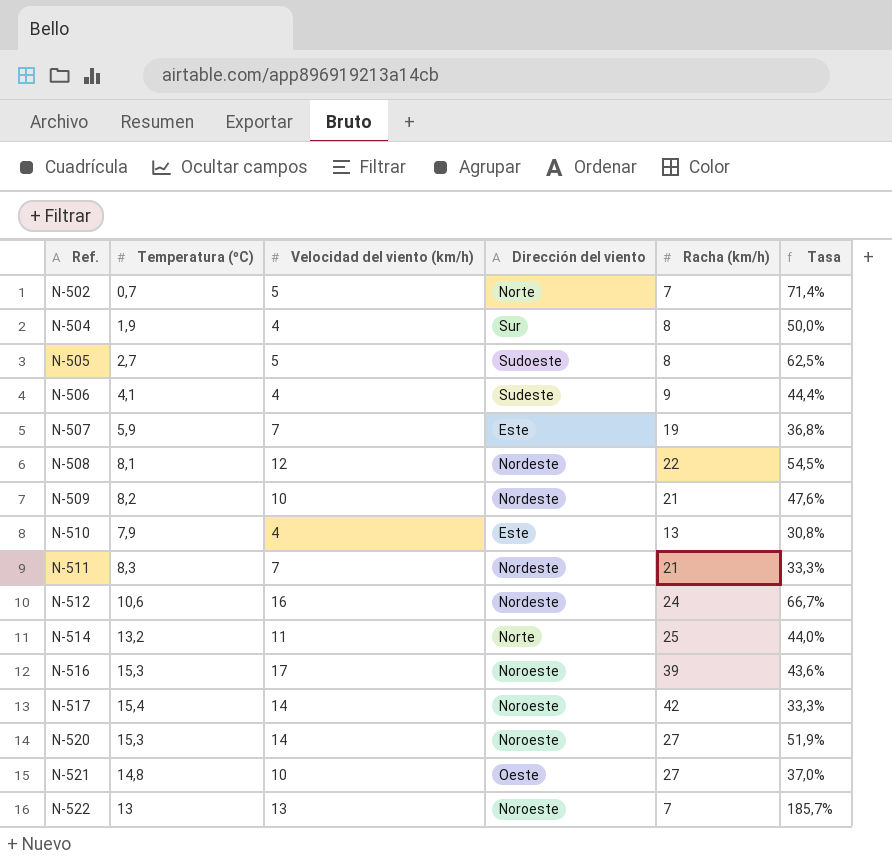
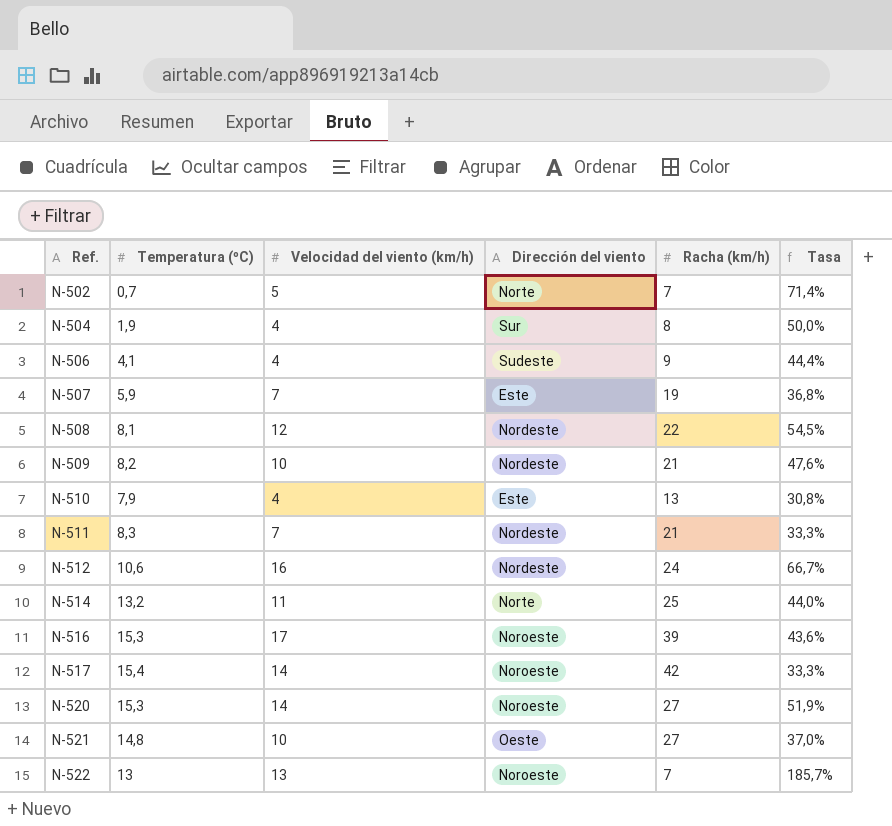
row N-505: 2,7 | 5 | Sudoeste | 8 | 62,5% -> none

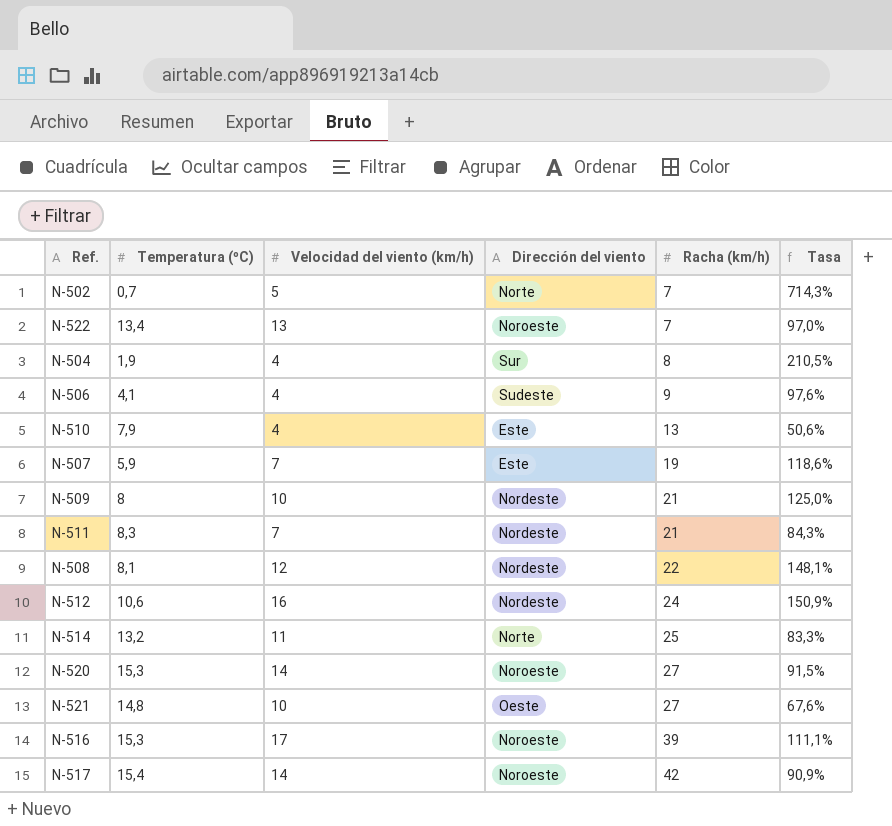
row order: Ref. ascending -> Racha (km/h) ascending
column Tasa | formula: [Velocidad del viento (km/h)] / [Racha (km/h)] -> [Velocidad del viento (km/h)] / [Temperatura (ºC)]
N-522 | Temperatura (ºC): 13 -> 13,4
N-509 | Temperatura (ºC): 8,2 -> 8

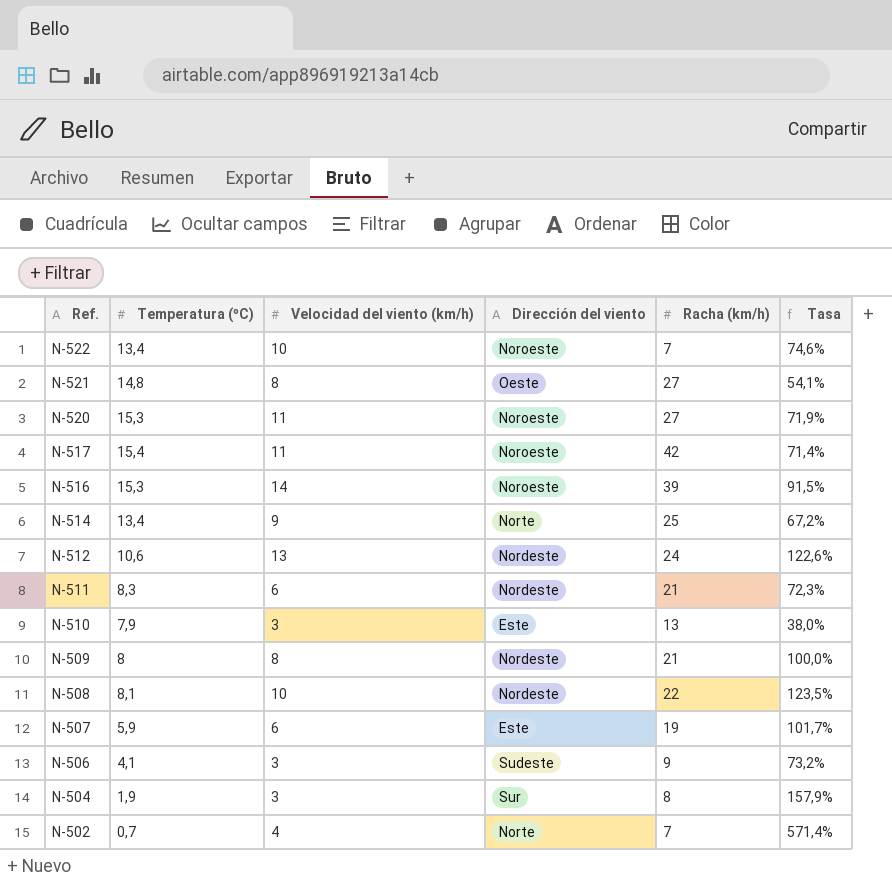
row order: Racha (km/h) ascending -> Ref. descending
N-522 | Velocidad del viento (km/h): 13 -> 10
N-522 | Tasa: 97,0% -> 74,6%
N-521 | Velocidad del viento (km/h): 10 -> 8
N-521 | Tasa: 67,6% -> 54,1%
N-520 | Velocidad del viento (km/h): 14 -> 11
N-520 | Tasa: 91,5% -> 71,9%
N-517 | Velocidad del viento (km/h): 14 -> 11
N-517 | Tasa: 90,9% -> 71,4%
N-516 | Velocidad del viento (km/h): 17 -> 14
N-516 | Tasa: 111,1% -> 91,5%
N-514 | Temperatura (ºC): 13,2 -> 13,4
N-514 | Velocidad del viento (km/h): 11 -> 9
N-514 | Tasa: 83,3% -> 67,2%
N-512 | Velocidad del viento (km/h): 16 -> 13
N-512 | Tasa: 150,9% -> 122,6%
N-511 | Velocidad del viento (km/h): 7 -> 6
N-511 | Tasa: 84,3% -> 72,3%
N-510 | Velocidad del viento (km/h): 4 -> 3
N-510 | Tasa: 50,6% -> 38,0%
N-509 | Velocidad del viento (km/h): 10 -> 8
N-509 | Tasa: 125,0% -> 100,0%
N-508 | Velocidad del viento (km/h): 12 -> 10
N-508 | Tasa: 148,1% -> 123,5%
N-507 | Velocidad del viento (km/h): 7 -> 6
N-507 | Tasa: 118,6% -> 101,7%
N-506 | Velocidad del viento (km/h): 4 -> 3
N-506 | Tasa: 97,6% -> 73,2%
N-504 | Velocidad del viento (km/h): 4 -> 3
N-504 | Tasa: 210,5% -> 157,9%
N-502 | Velocidad del viento (km/h): 5 -> 4
N-502 | Tasa: 714,3% -> 571,4%

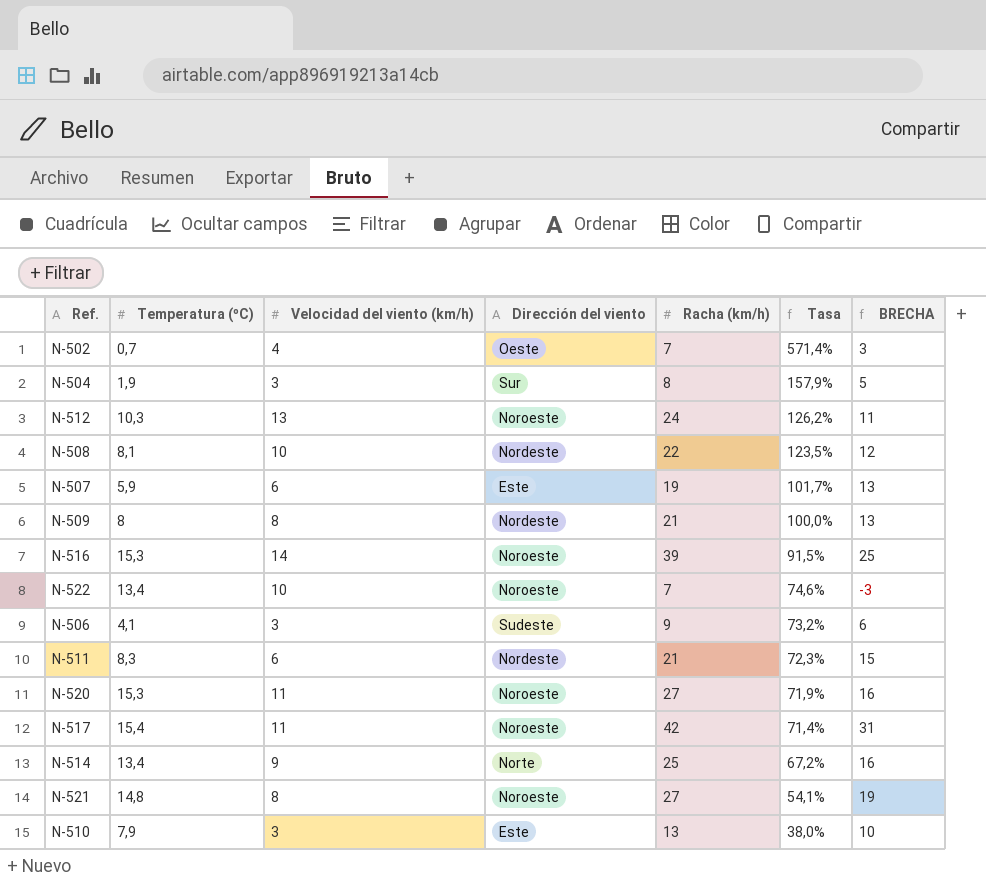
row order: Ref. descending -> Tasa descending
column BRECHA | formula: none -> [Racha (km/h)] - [Velocidad del viento (km/h)]
N-502 | Dirección del viento: Norte -> Oeste
N-512 | Temperatura (ºC): 10,6 -> 10,3
N-512 | Dirección del viento: Nordeste -> Noroeste
N-512 | Tasa: 122,6% -> 126,2%
N-521 | Dirección del viento: Oeste -> Noroeste

